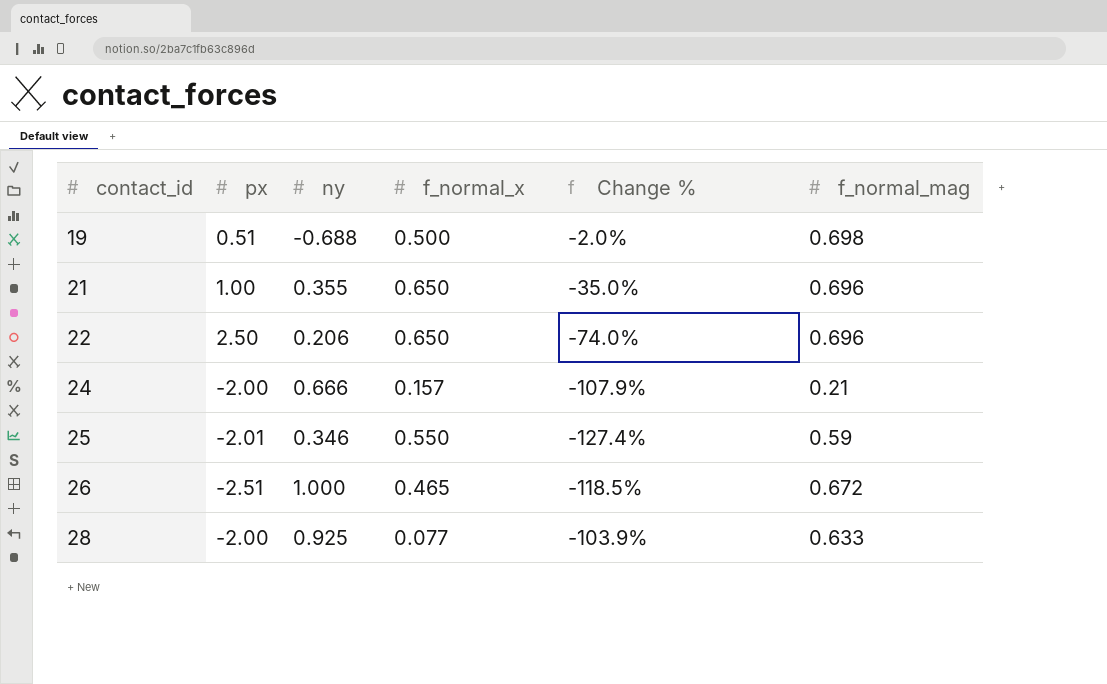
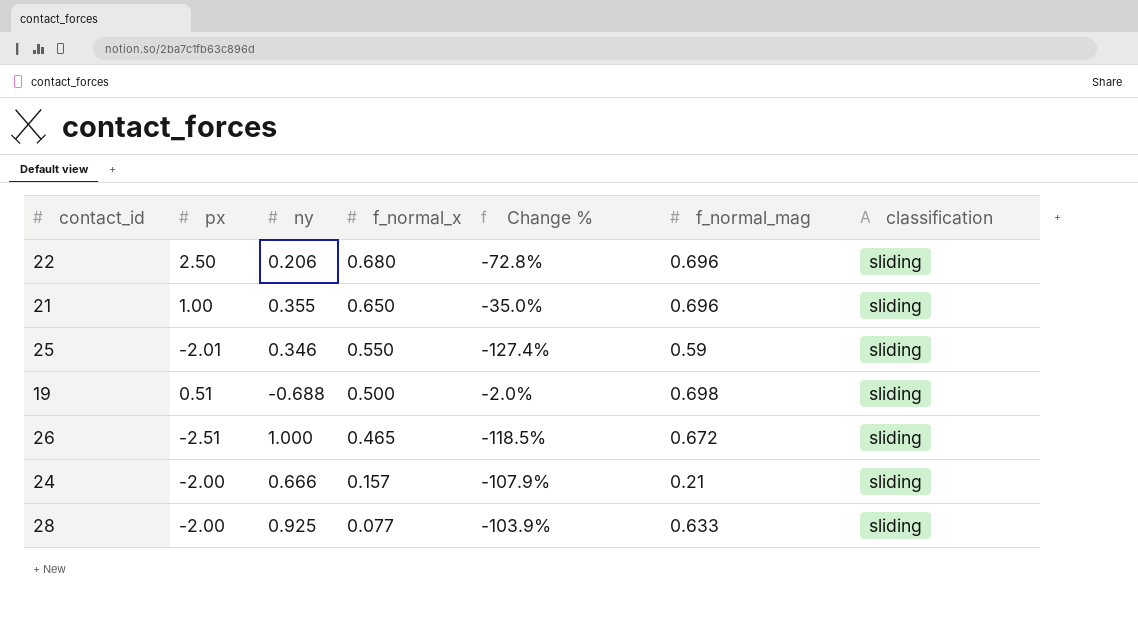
row order: contact_id ascending -> f_normal_x descending
column classification | position: none -> 7
22 | f_normal_x: 0.650 -> 0.680
22 | Change %: -74.0% -> -72.8%

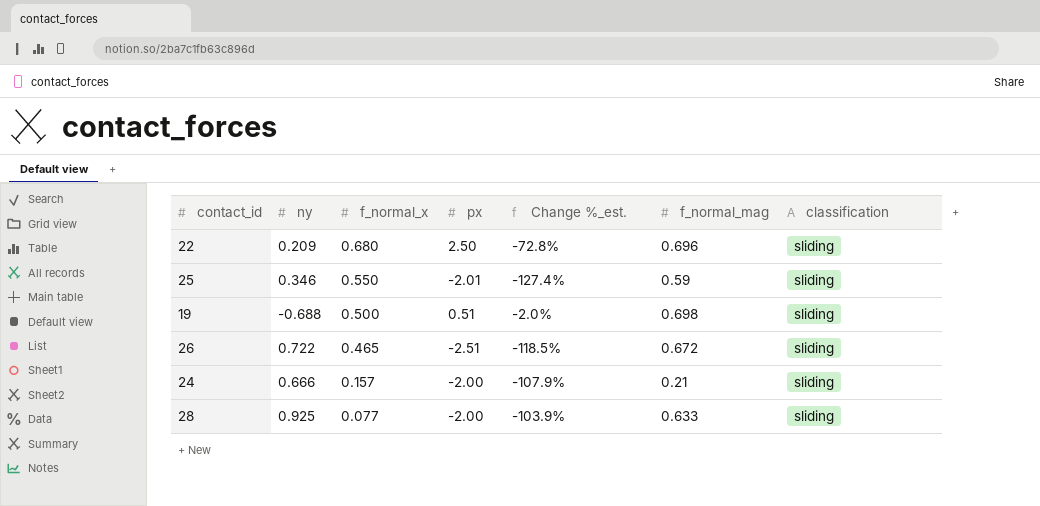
column px | position: 2 -> 4
column name: Change % -> Change %_est.
row 21: 1.00 | 0.355 | 0.650 | -35.0% | 0.696 | sliding -> none
22 | ny: 0.206 -> 0.209
26 | ny: 1.000 -> 0.722

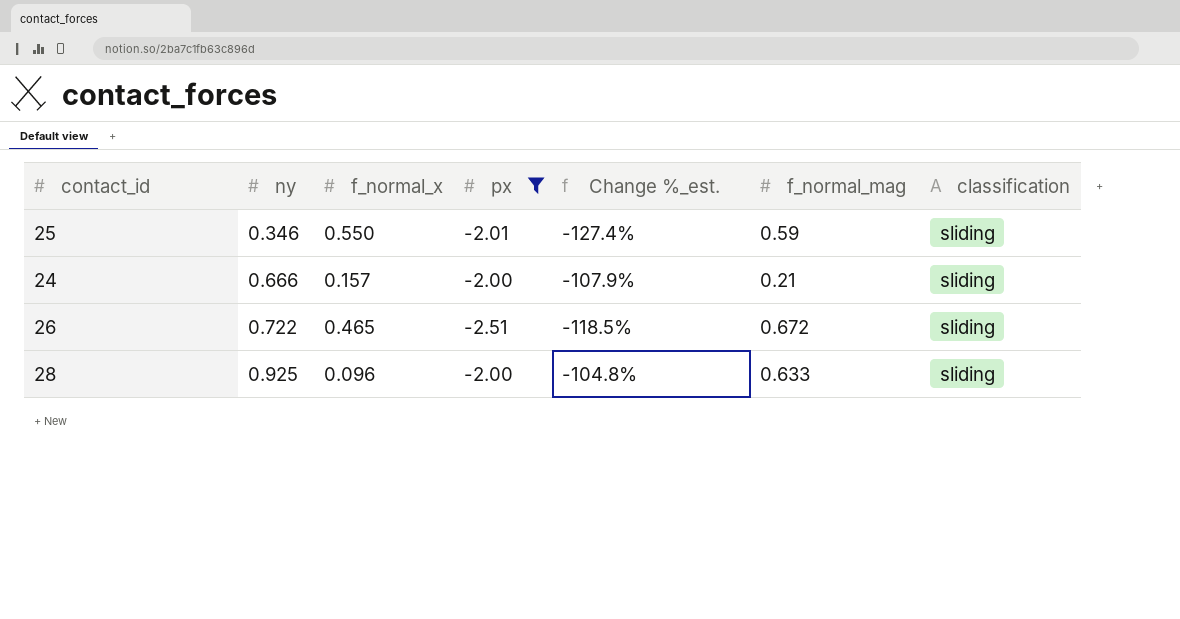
filter: none -> px <= -2.00
row order: f_normal_x descending -> ny ascending
28 | f_normal_x: 0.077 -> 0.096
28 | Change %_est.: -103.9% -> -104.8%

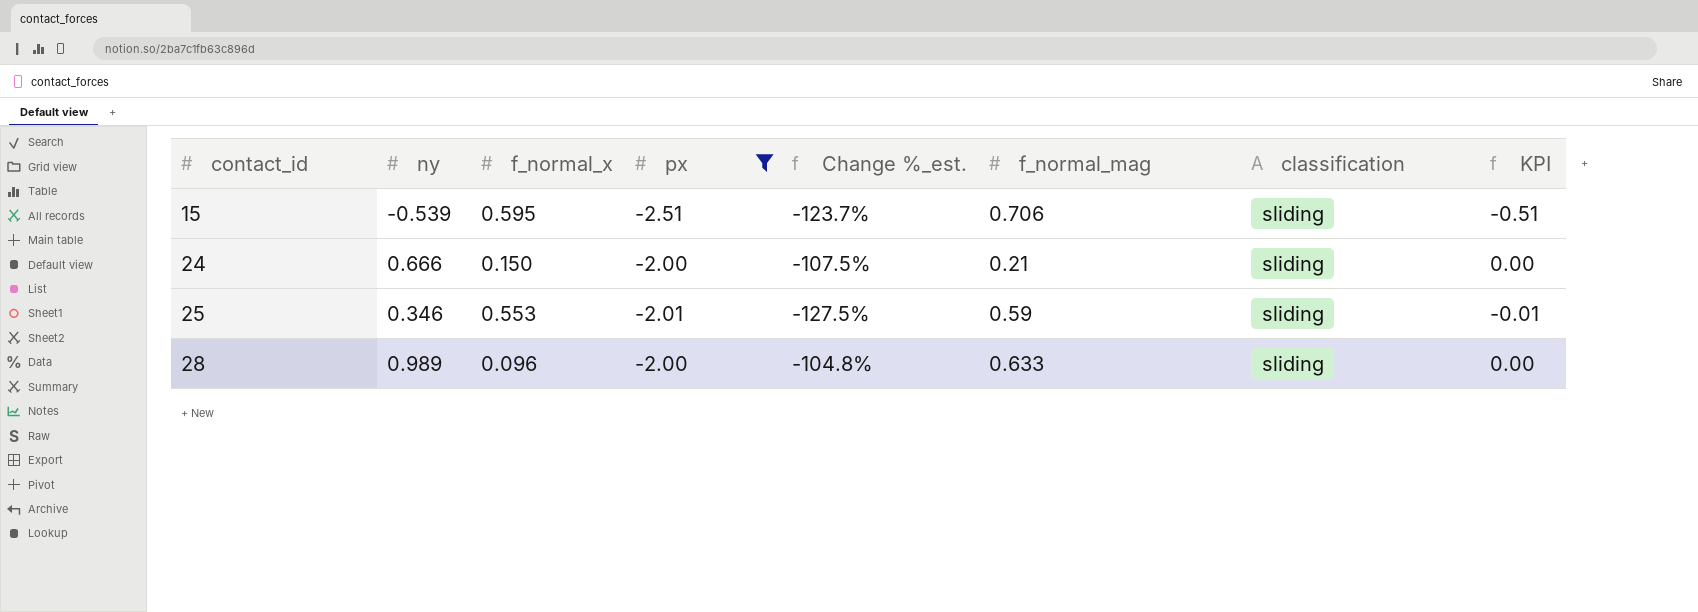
row order: ny ascending -> contact_id ascending
column KPI | formula: none -> [px] + 2
row 26: 0.722 | 0.465 | -2.51 | -118.5% | 0.672 | sliding -> none
row 15: none -> -0.539 | 0.595 | -2.51 | -123.7% | 0.706 | sliding | -0.51
24 | f_normal_x: 0.157 -> 0.150
24 | Change %_est.: -107.9% -> -107.5%
25 | f_normal_x: 0.550 -> 0.553
25 | Change %_est.: -127.4% -> -127.5%
28 | ny: 0.925 -> 0.989

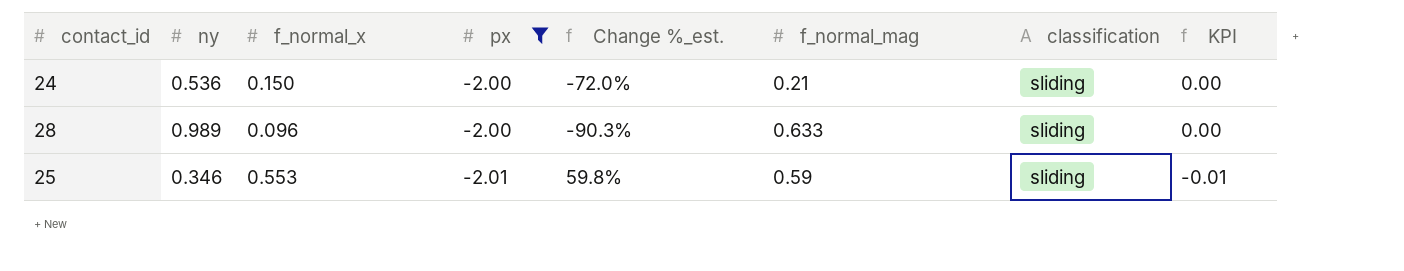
row order: contact_id ascending -> px descending
column Change %_est. | formula: ([f_normal_x] - [px]) / [px] -> ([f_normal_x] - [ny]) / [ny]
row 15: -0.539 | 0.595 | -2.51 | -123.7% | 0.706 | sliding | -0.51 -> none
24 | ny: 0.666 -> 0.536

